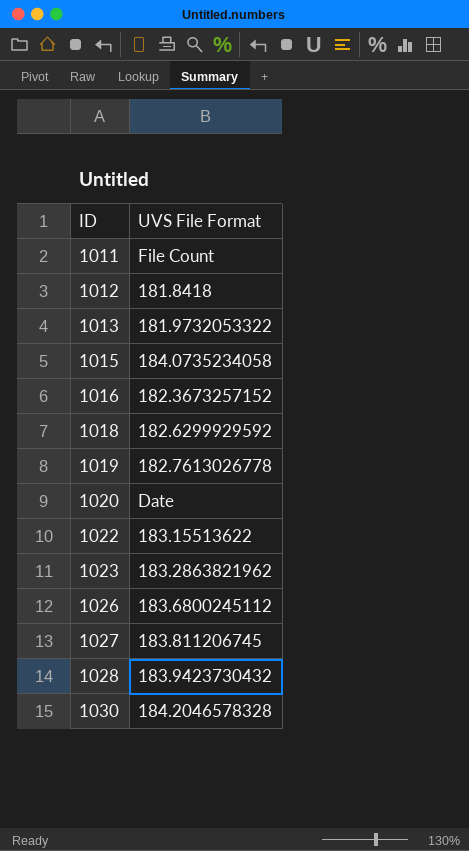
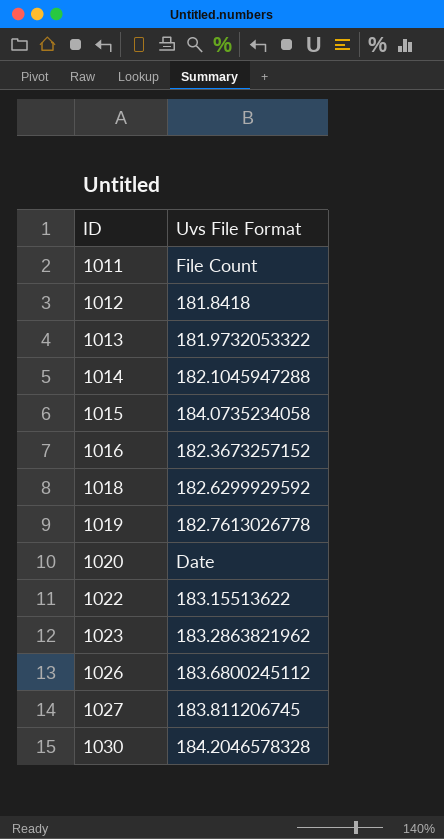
column name: UVS File Format -> Uvs File Format
row 1028: 183.9423730432 -> none
row 1014: none -> 182.1045947288

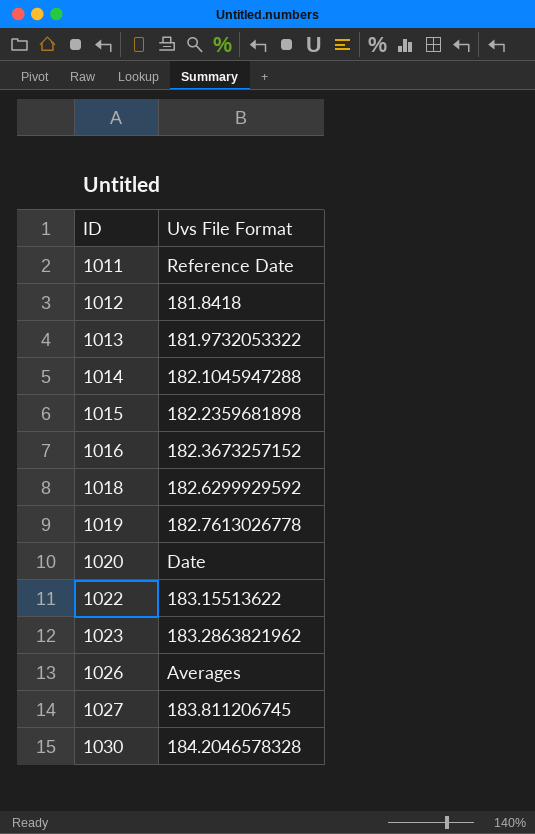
1011 | Uvs File Format: File Count -> Reference Date
1015 | Uvs File Format: 184.0735234058 -> 182.2359681898
1026 | Uvs File Format: 183.6800245112 -> Averages

